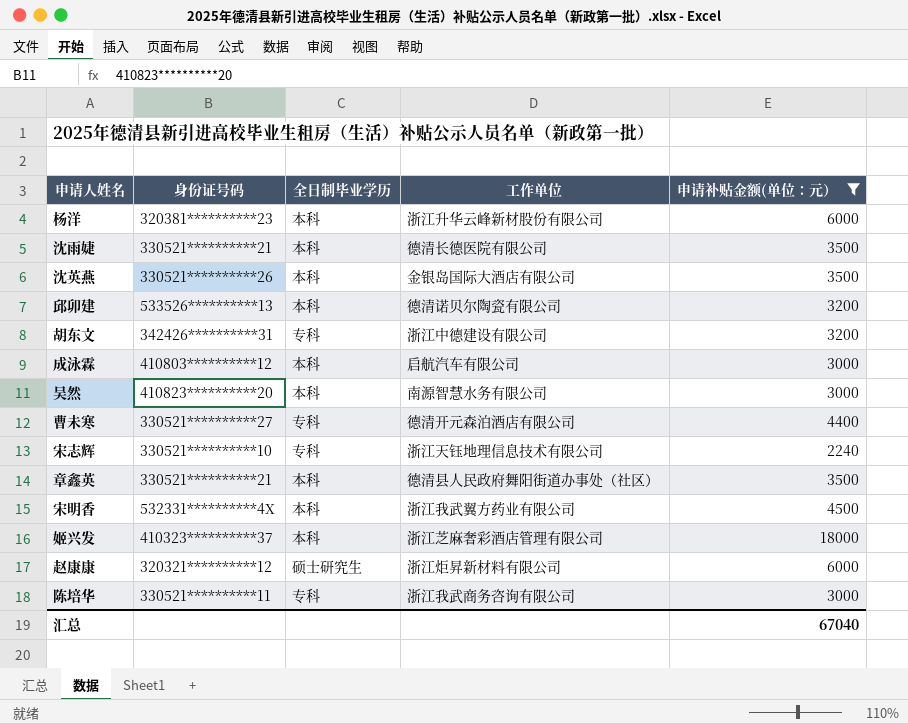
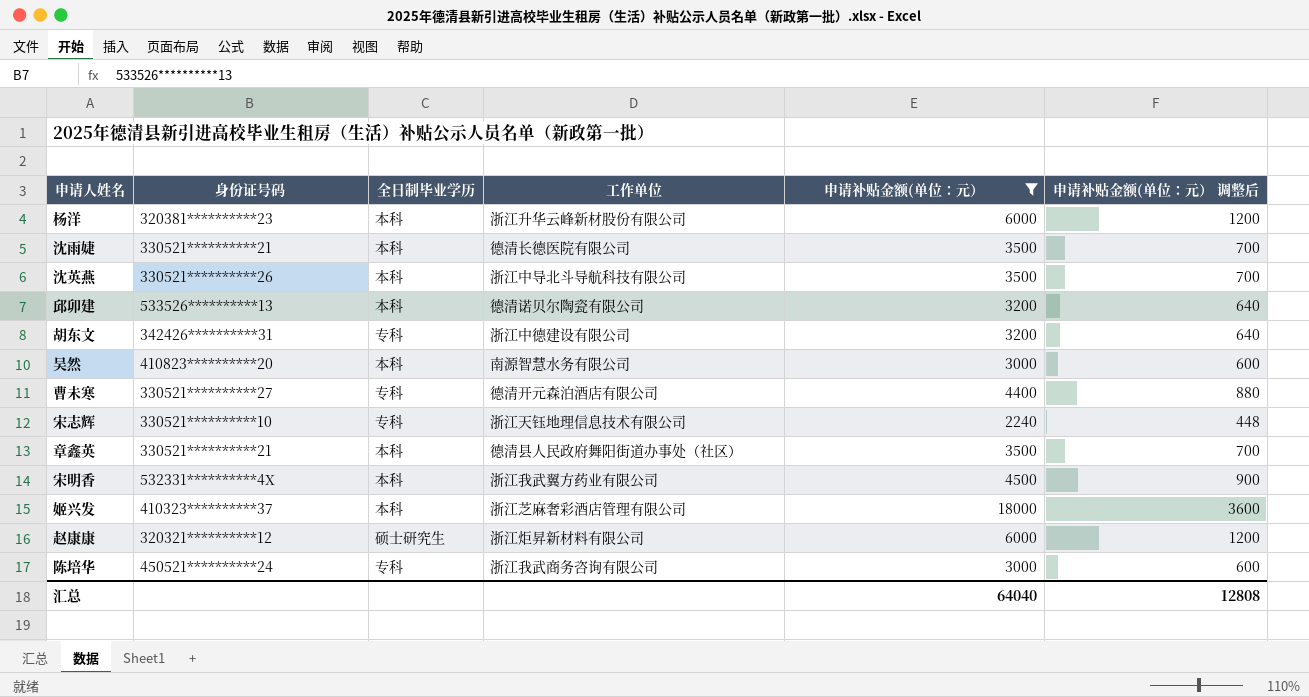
column 申请补贴金额(单位：元） 调整后 | formula: none -> [申请补贴金额(单位：元）] * 0.2
row 成泳霖: 410803**********12 | 本科 | 启航汽车有限公司 | 3000 -> none
沈英燕 | 工作单位: 金银岛国际大酒店有限公司 -> 浙江中导北斗导航科技有限公司
陈培华 | 身份证号码: 330521**********11 -> 450521**********24
汇总 | 申请补贴金额(单位：元）: 67040 -> 64040

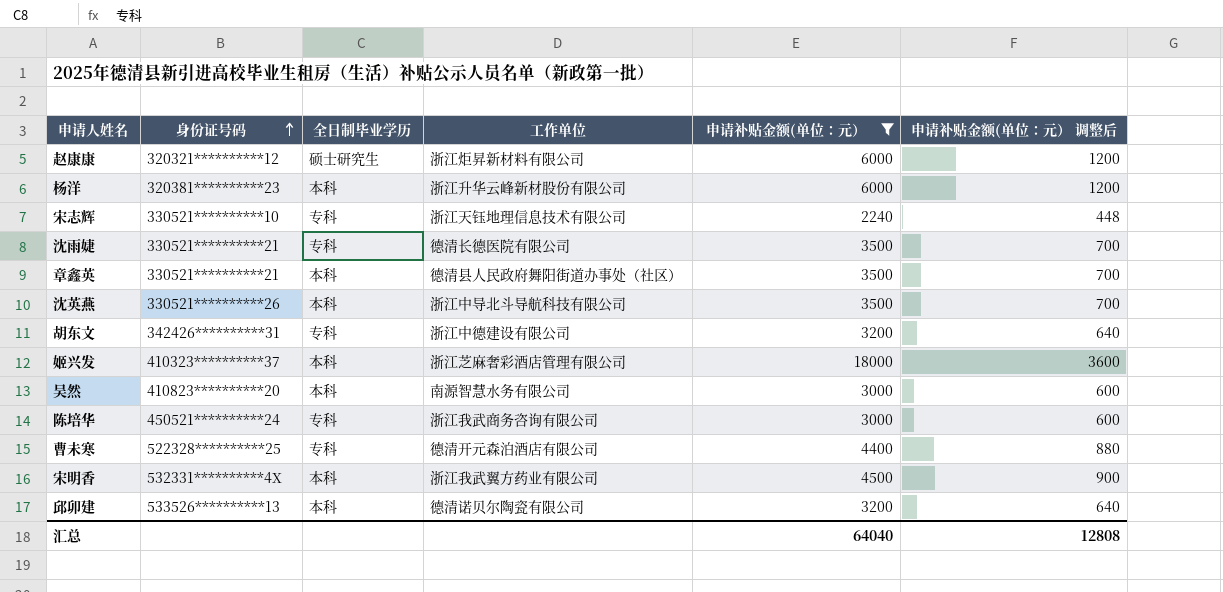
row order: none -> 身份证号码 ascending
沈雨婕 | 全日制毕业学历: 本科 -> 专科
曹未寒 | 身份证号码: 330521**********27 -> 522328**********25

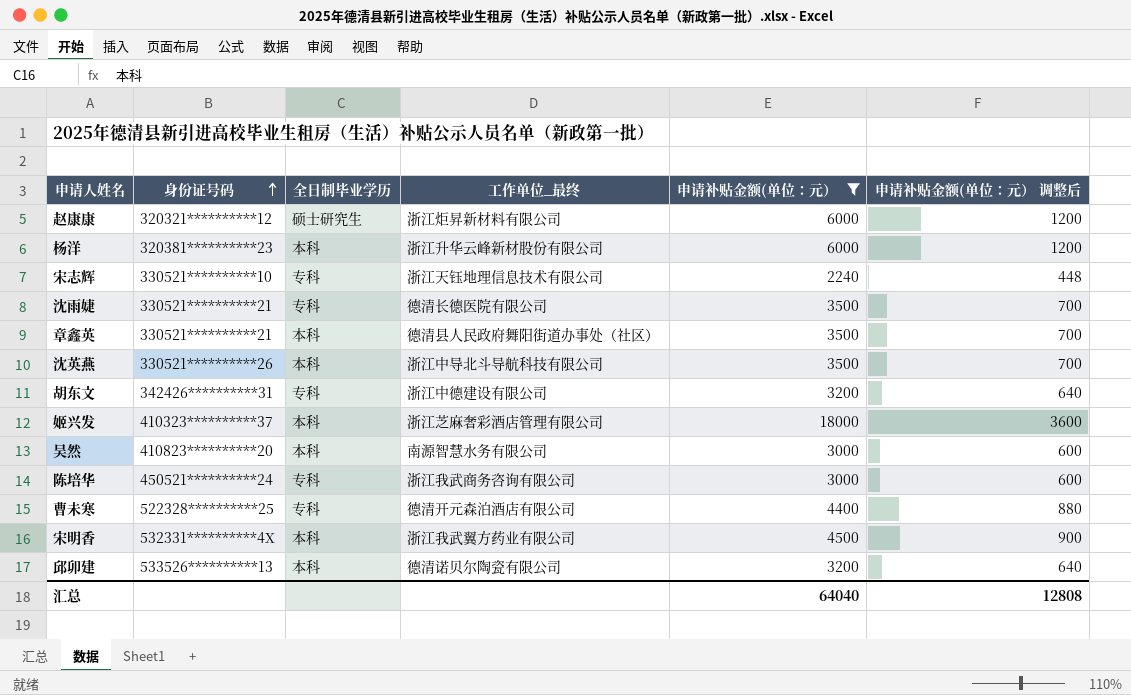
column name: 工作单位 -> 工作单位_最终

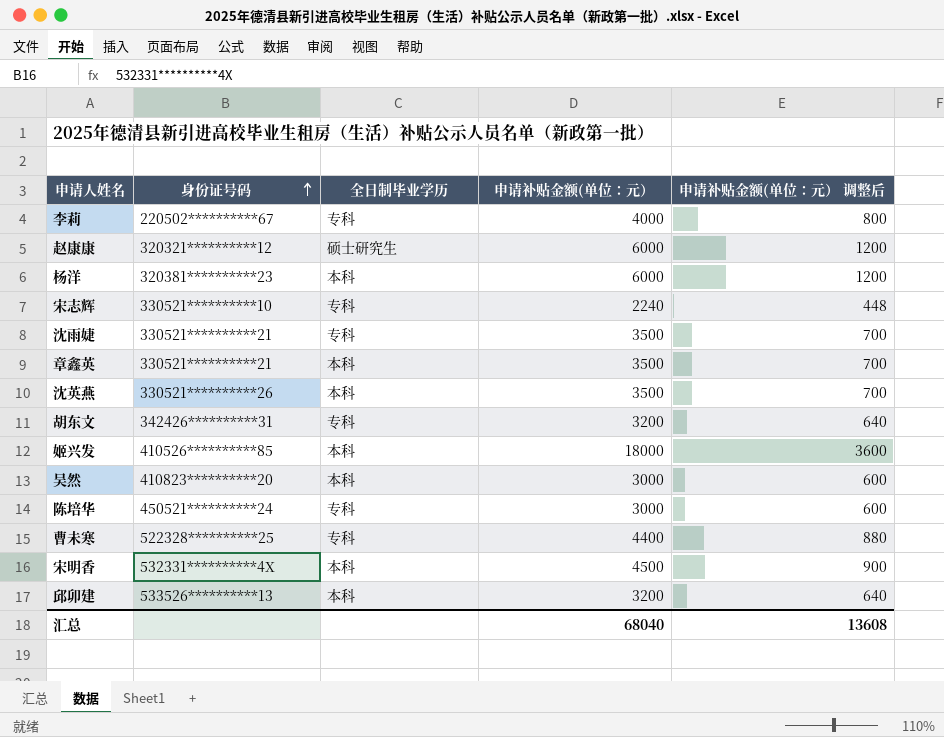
filter: 申请补贴金额(单位：元） != 4000 -> none
column 工作单位_最终 | position: 4 -> none
姬兴发 | 身份证号码: 410323**********37 -> 410526**********85
汇总 | 申请补贴金额(单位：元）: 64040 -> 68040
汇总 | 申请补贴金额(单位：元） 调整后: 12808 -> 13608

